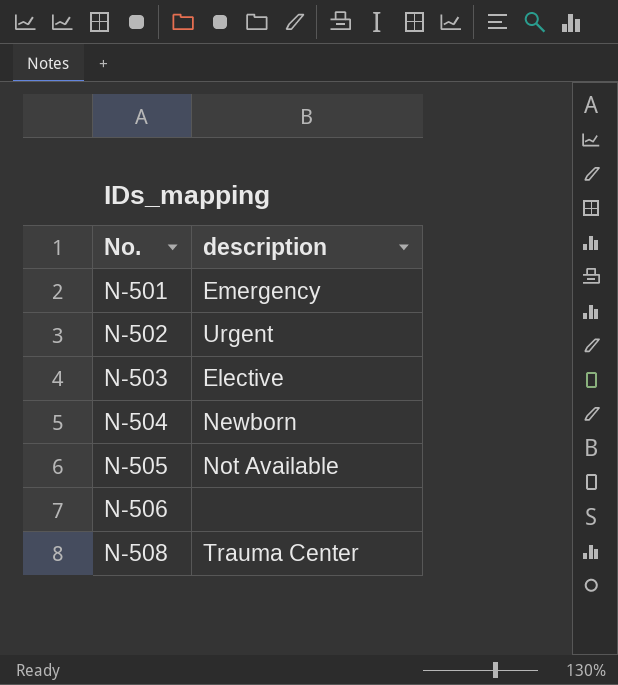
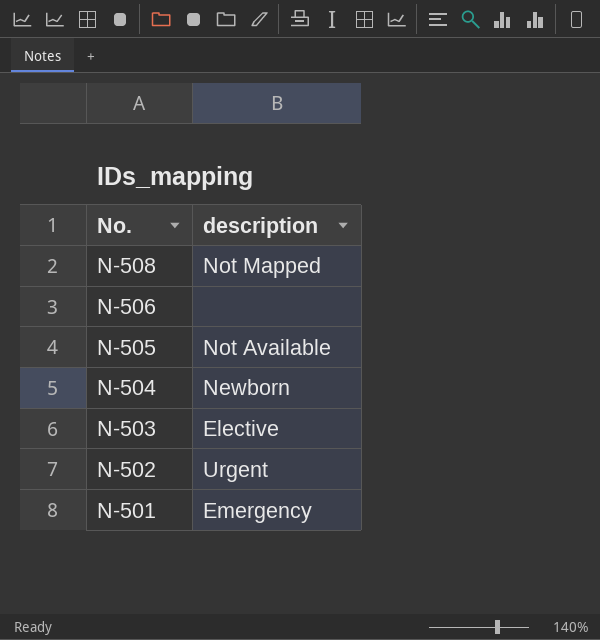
row order: No. ascending -> No. descending
N-508 | description: Trauma Center -> Not Mapped

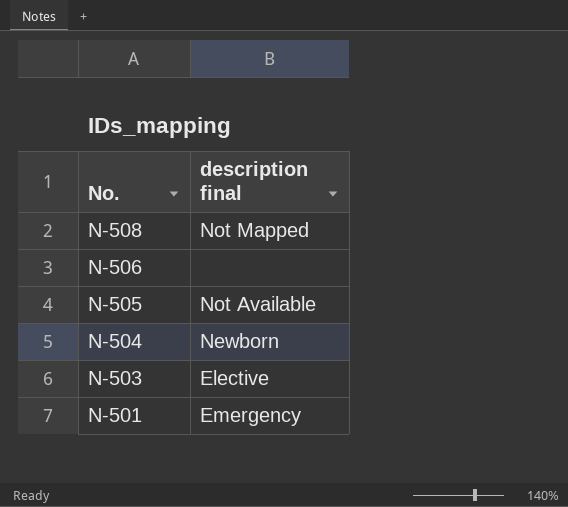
column name: description -> description final
row N-502: Urgent -> none

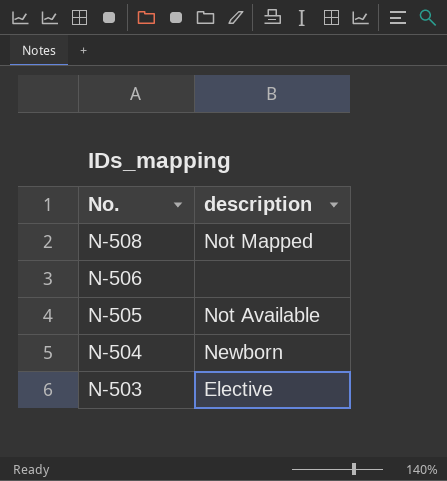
column name: description final -> description
row N-501: Emergency -> none

